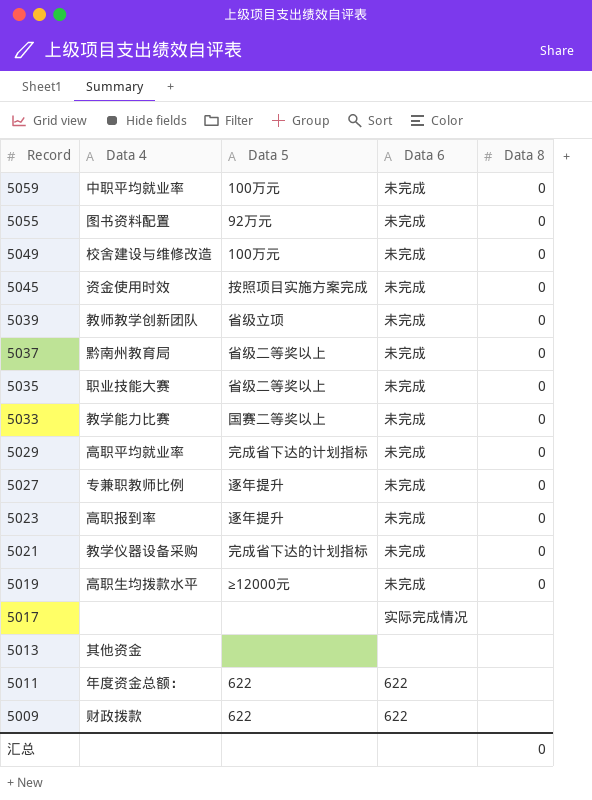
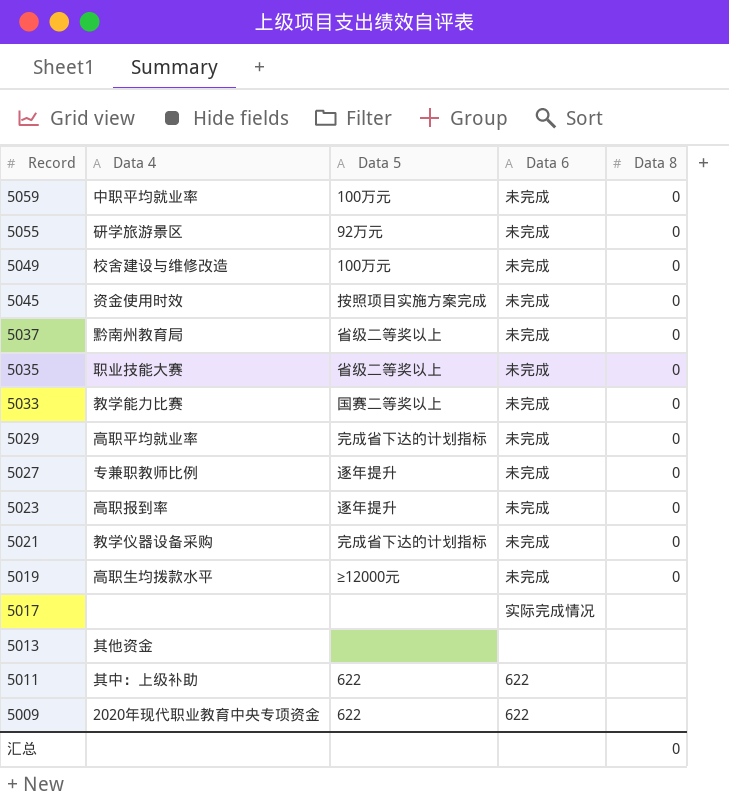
row 5039: 教师教学创新团队 | 省级立项 | 未完成 | 0 -> none
5055 | Data 4: 图书资料配置 -> 研学旅游景区
5011 | Data 4: 年度资金总额： -> 其中：上级补助
5009 | Data 4: 财政拨款 -> 2020年现代职业教育中央专项资金

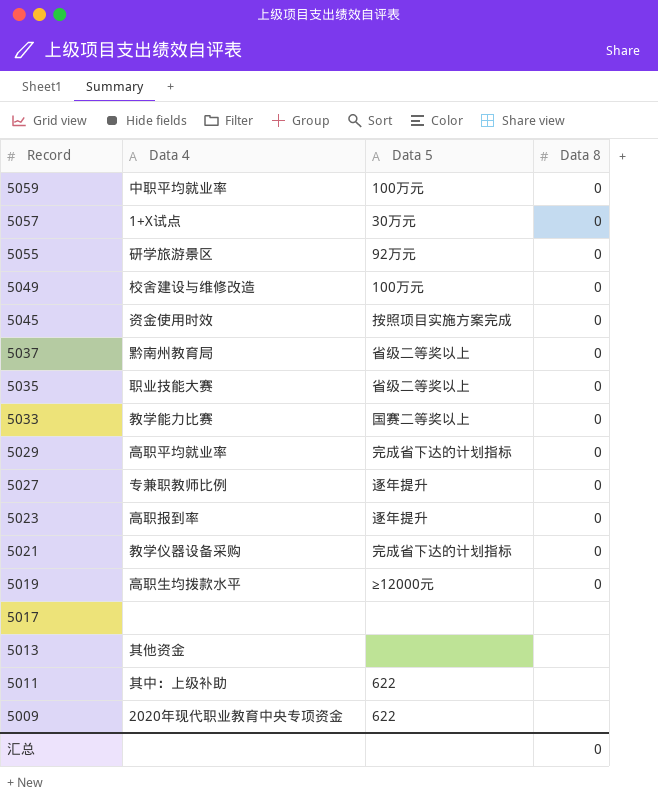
column Data 6 | position: 4 -> none
row 5057: none -> 1+X试点 | 30万元 | 0

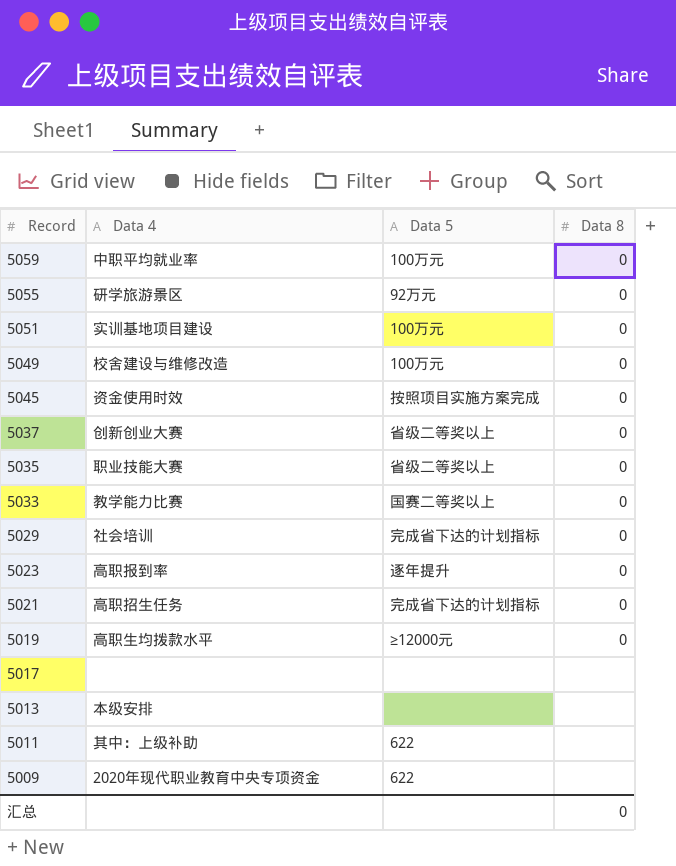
row 5057: 1+X试点 | 30万元 | 0 -> none
row 5027: 专兼职教师比例 | 逐年提升 | 0 -> none
row 5051: none -> 实训基地项目建设 | 100万元 | 0
5037 | Data 4: 黔南州教育局 -> 创新创业大赛
5029 | Data 4: 高职平均就业率 -> 社会培训
5021 | Data 4: 教学仪器设备采购 -> 高职招生任务
5013 | Data 4: 其他资金 -> 本级安排

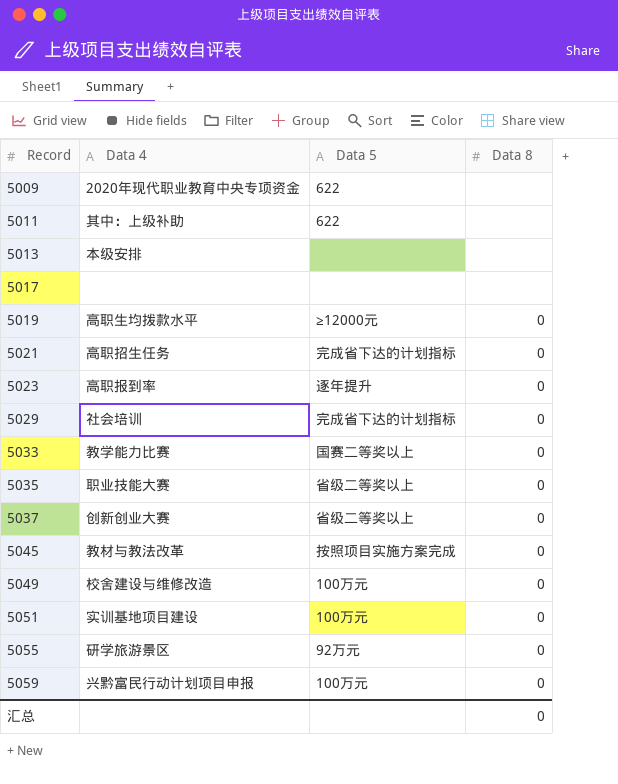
row order: Record descending -> Record ascending
5045 | Data 4: 资金使用时效 -> 教材与教法改革
5059 | Data 4: 中职平均就业率 -> 兴黔富民行动计划项目申报

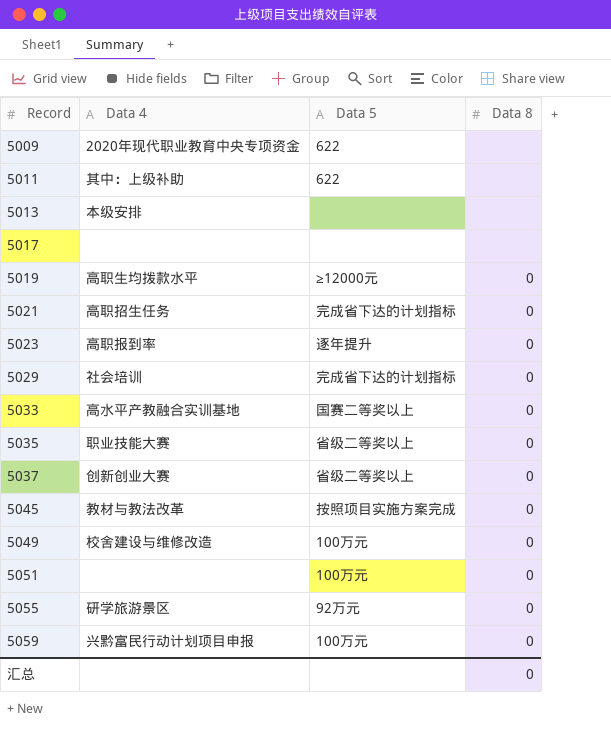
5033 | Data 4: 教学能力比赛 -> 高水平产教融合实训基地
5051 | Data 4: 实训基地项目建设 -> none

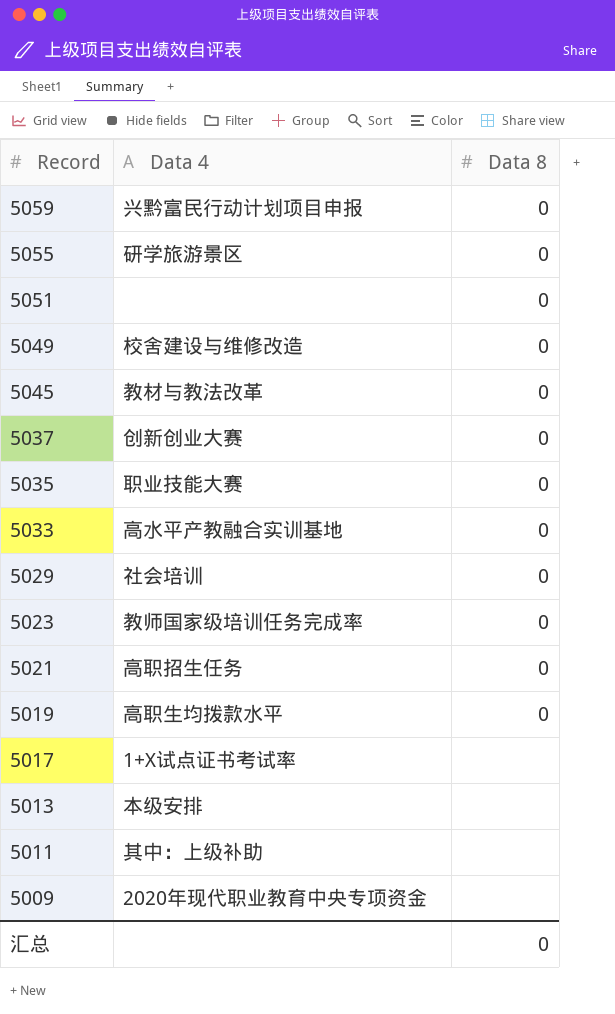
row order: Record ascending -> Record descending
column Data 5 | position: 3 -> none
5023 | Data 4: 高职报到率 -> 教师国家级培训任务完成率
5017 | Data 4: none -> 1+X试点证书考试率

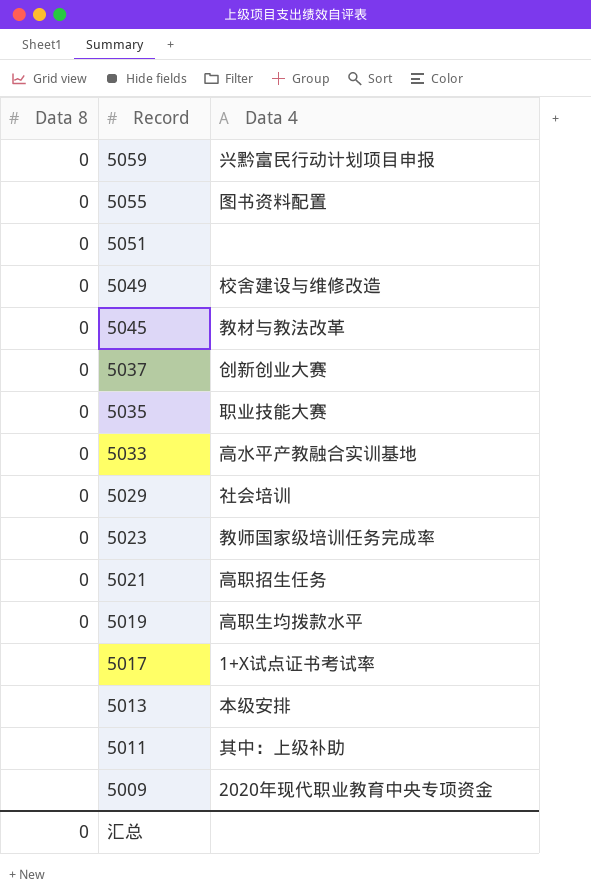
column Data 8 | position: 3 -> 1
5055 | Data 4: 研学旅游景区 -> 图书资料配置

